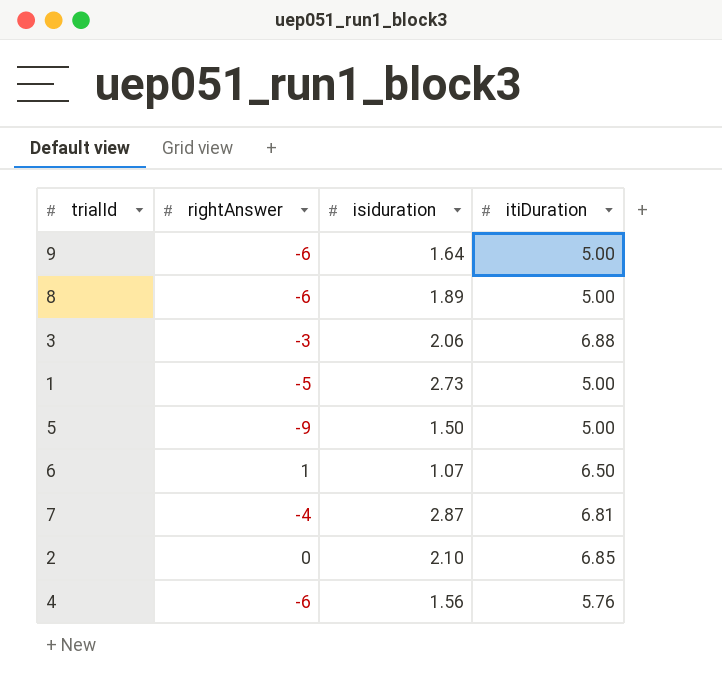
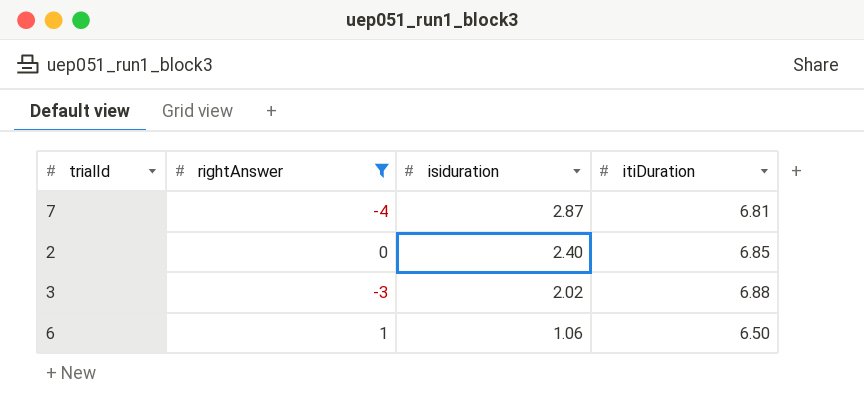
filter: none -> rightAnswer >= -4
row order: none -> isiduration descending
2 | isiduration: 2.10 -> 2.40
3 | isiduration: 2.06 -> 2.02
6 | isiduration: 1.07 -> 1.06

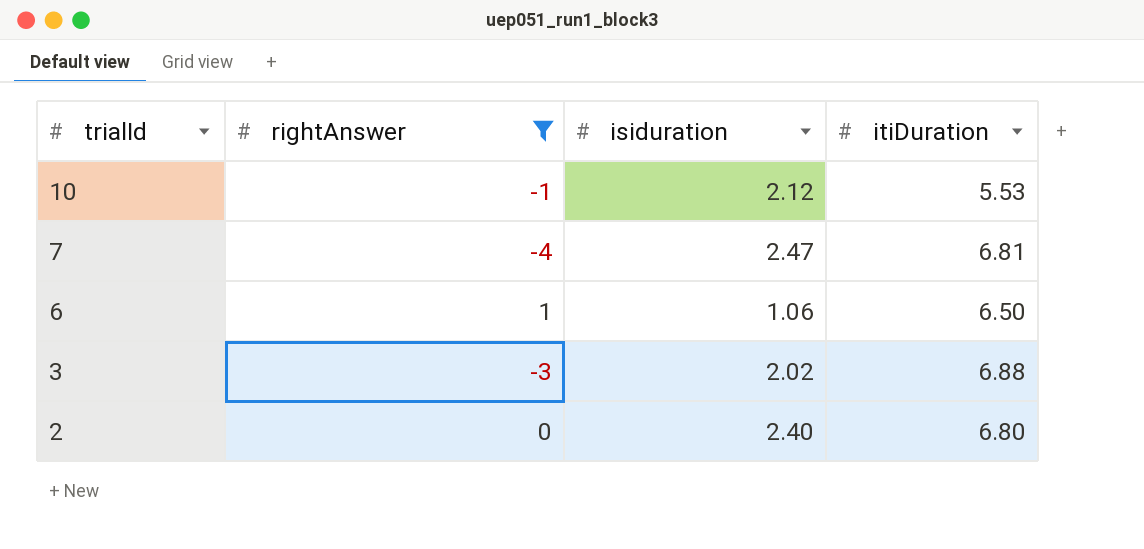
row order: isiduration descending -> trialId descending
row 10: none -> -1 | 2.12 | 5.53
7 | isiduration: 2.87 -> 2.47
2 | itiDuration: 6.85 -> 6.80

